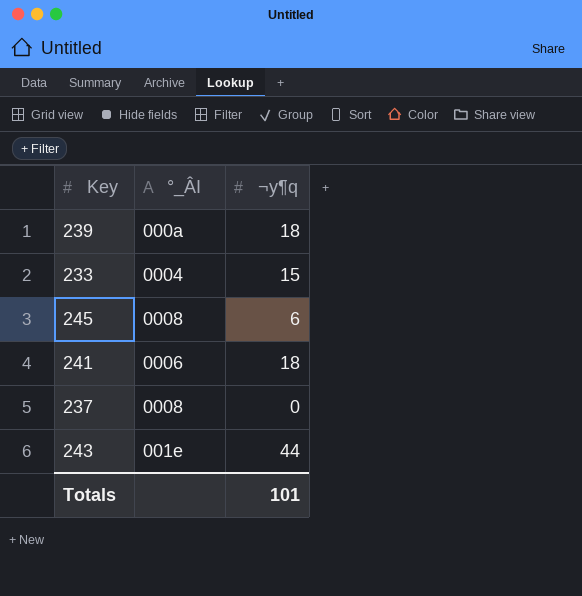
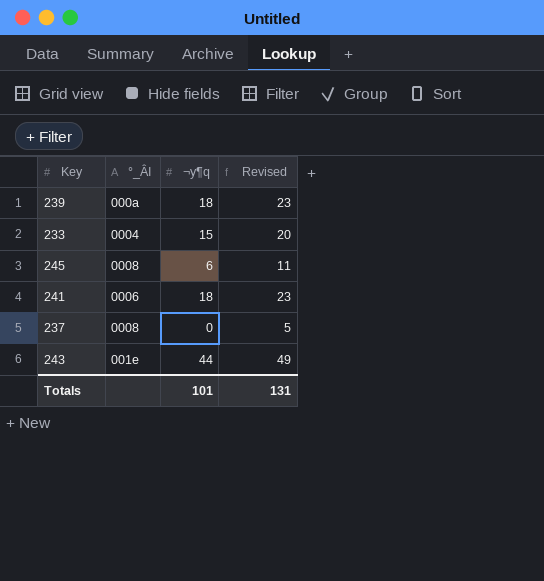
column Revised | formula: none -> [¬y¶q] + 5

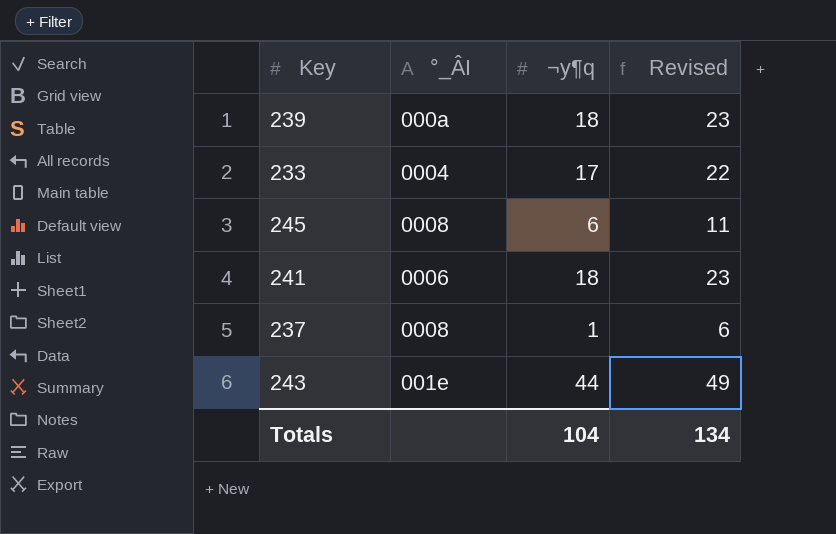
233 | ¬y¶q: 15 -> 17
233 | Revised: 20 -> 22
237 | ¬y¶q: 0 -> 1
237 | Revised: 5 -> 6
Totals | ¬y¶q: 101 -> 104
Totals | Revised: 131 -> 134

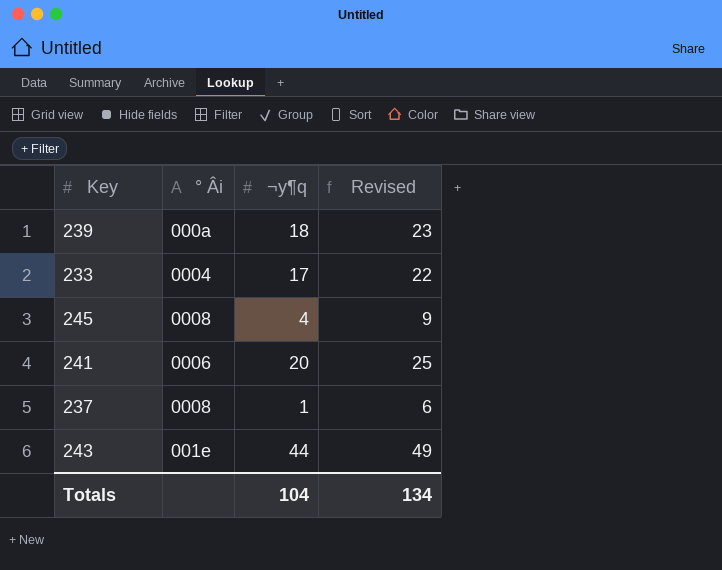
column name: °_ÂI -> ° Âi
245 | ¬y¶q: 6 -> 4
245 | Revised: 11 -> 9
241 | ¬y¶q: 18 -> 20
241 | Revised: 23 -> 25

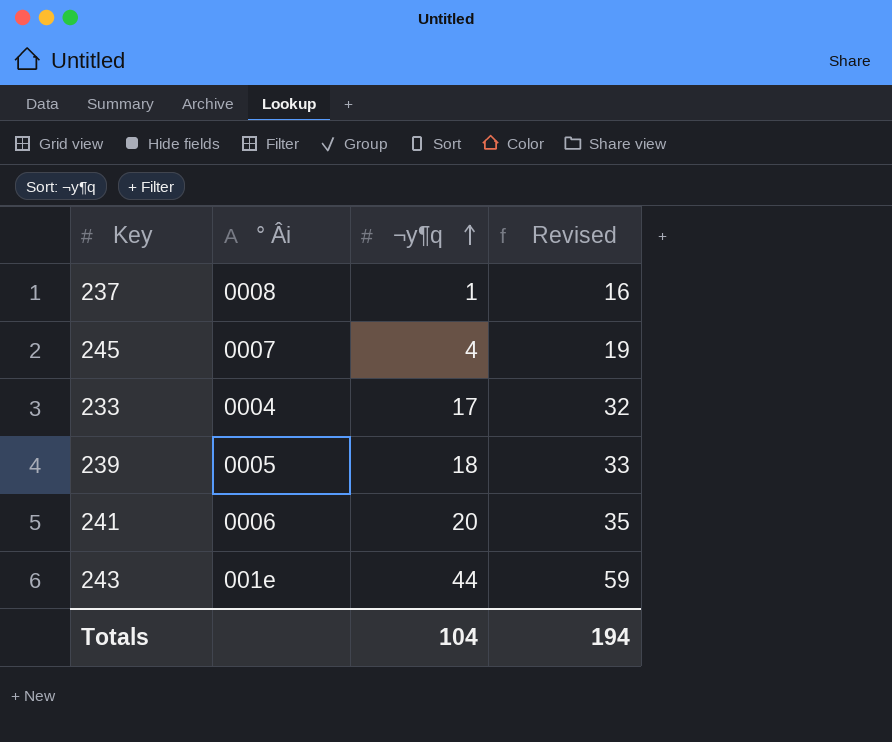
row order: none -> ¬y¶q ascending
column Revised | formula: [¬y¶q] + 5 -> [¬y¶q] + 15
245 | ° Âi: 0008 -> 0007
239 | ° Âi: 000a -> 0005
Totals | Revised: 134 -> 194

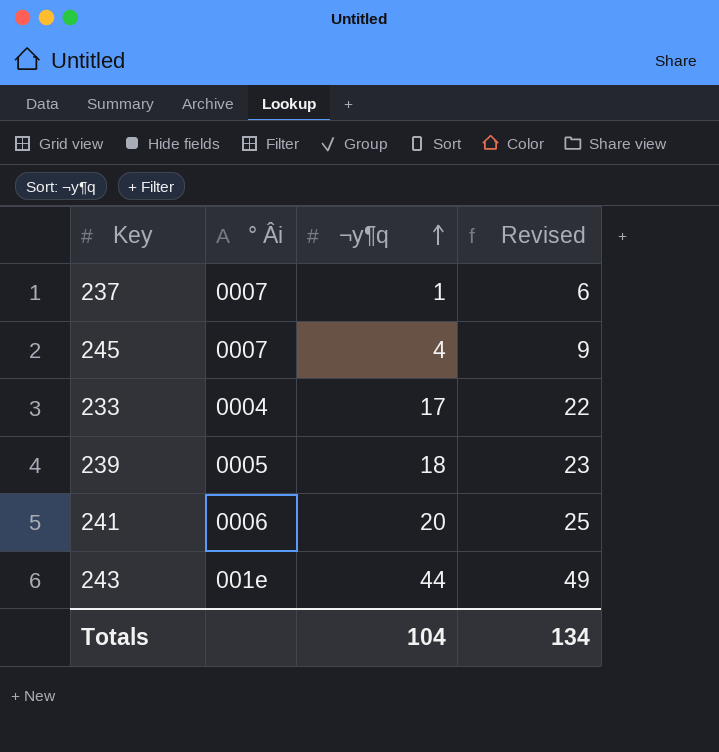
column Revised | formula: [¬y¶q] + 15 -> [¬y¶q] + 5
237 | ° Âi: 0008 -> 0007
Totals | Revised: 194 -> 134

